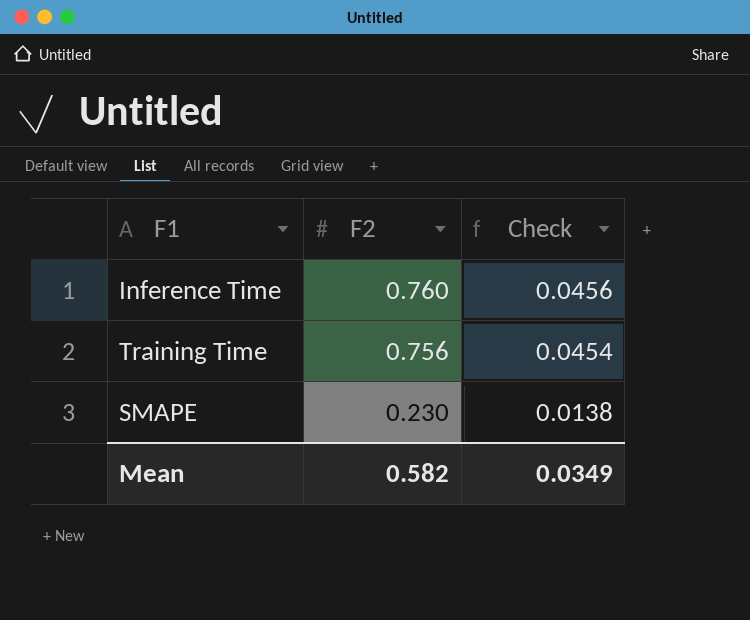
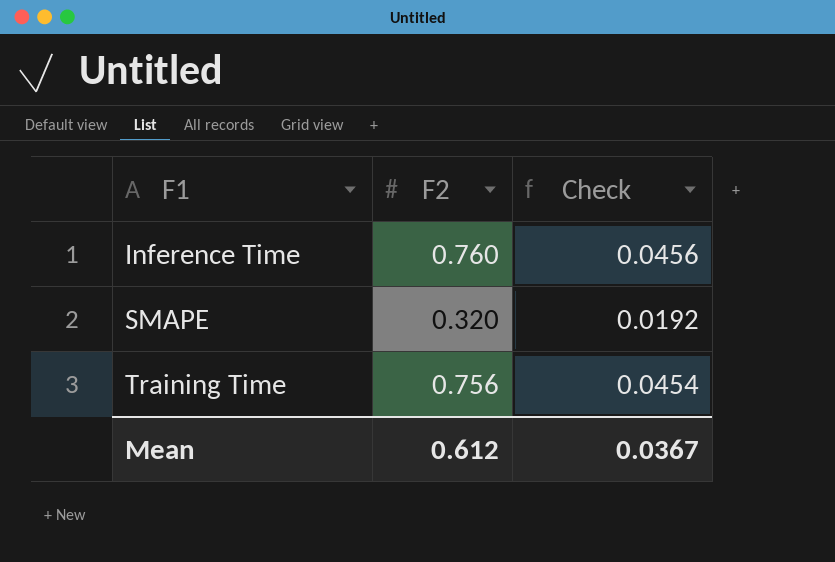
row order: F2 descending -> F1 ascending
SMAPE | F2: 0.230 -> 0.320
SMAPE | Check: 0.0138 -> 0.0192
Mean | F2: 0.582 -> 0.612
Mean | Check: 0.0349 -> 0.0367

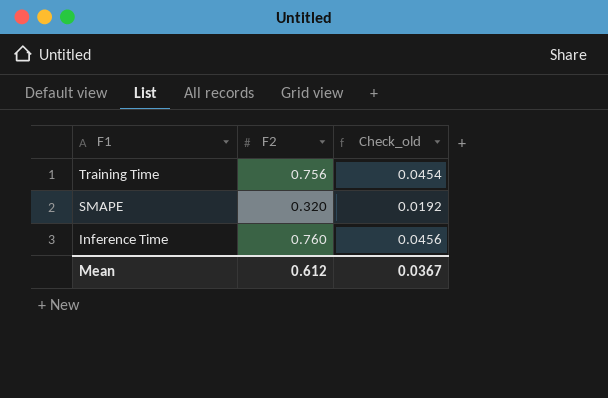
row order: F1 ascending -> F1 descending
column name: Check -> Check_old

